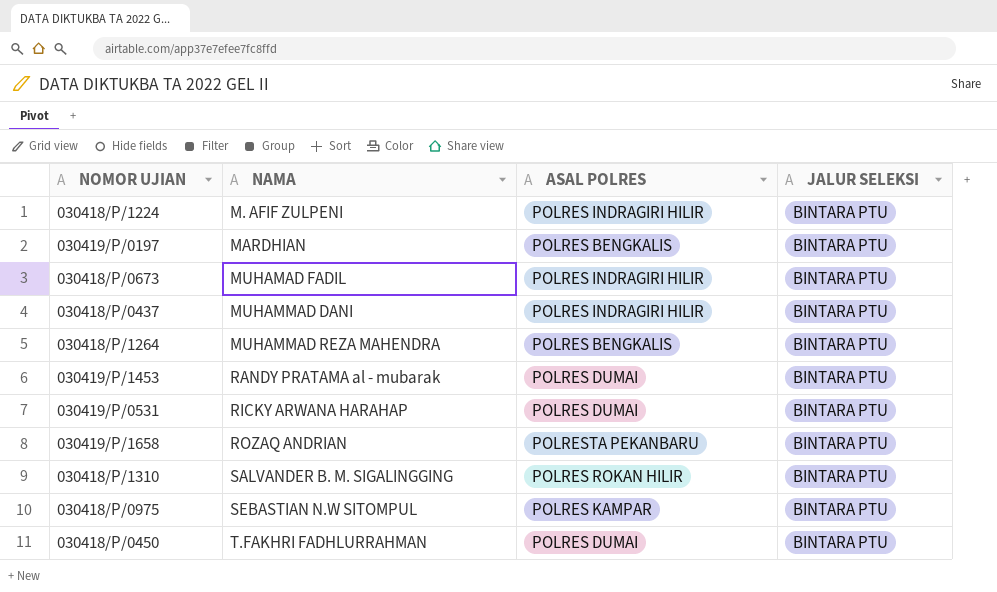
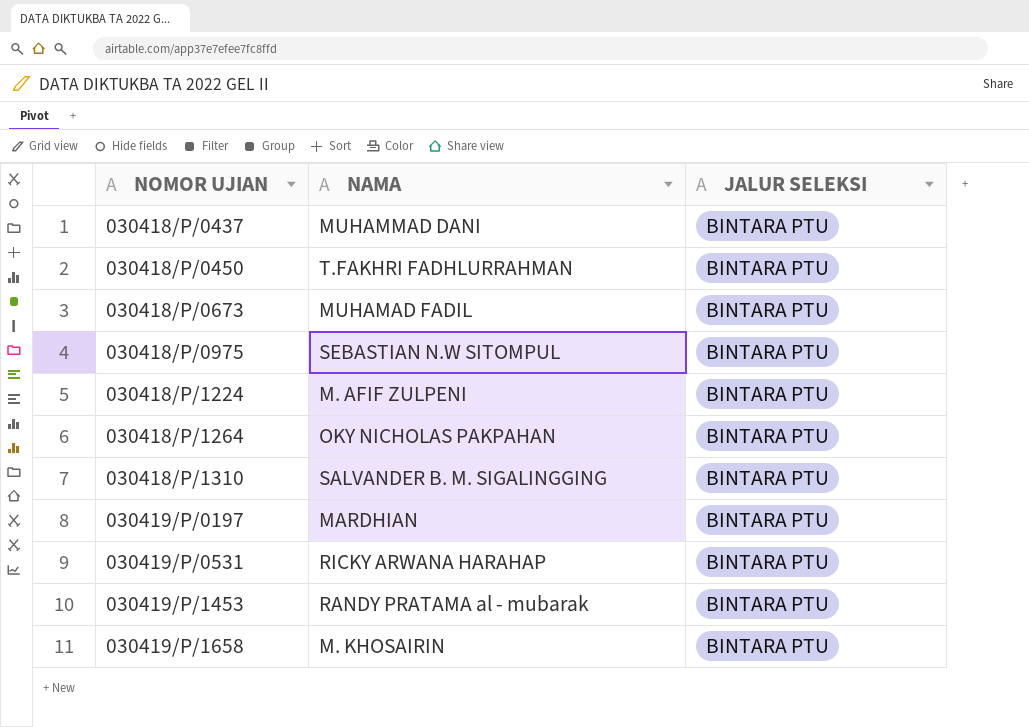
row order: NAMA ascending -> NOMOR UJIAN ascending
column ASAL POLRES | position: 3 -> none
030418/P/1264 | NAMA: MUHAMMAD REZA MAHENDRA -> OKY NICHOLAS PAKPAHAN
030419/P/1658 | NAMA: ROZAQ ANDRIAN -> M. KHOSAIRIN

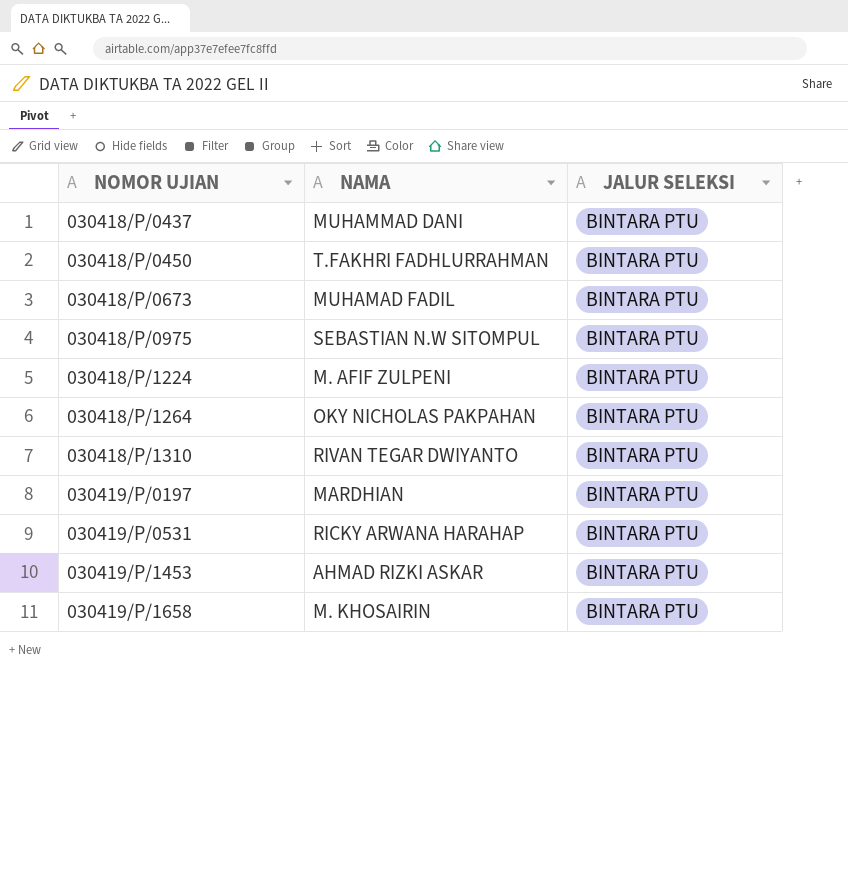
030418/P/1310 | NAMA: SALVANDER B. M. SIGALINGGING -> RIVAN TEGAR DWIYANTO
030419/P/1453 | NAMA: RANDY PRATAMA al - mubarak -> AHMAD RIZKI ASKAR

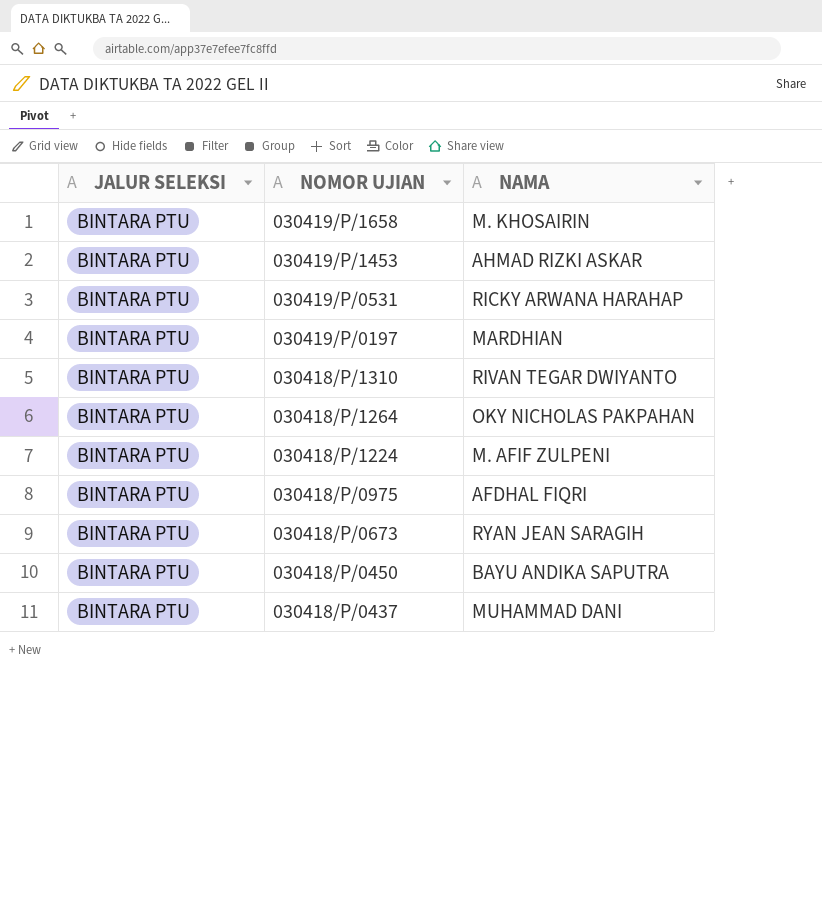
row order: NOMOR UJIAN ascending -> NOMOR UJIAN descending
column JALUR SELEKSI | position: 3 -> 1
030418/P/0975 | NAMA: SEBASTIAN N.W SITOMPUL -> AFDHAL FIQRI
030418/P/0673 | NAMA: MUHAMAD FADIL -> RYAN JEAN SARAGIH
030418/P/0450 | NAMA: T.FAKHRI FADHLURRAHMAN -> BAYU ANDIKA SAPUTRA

